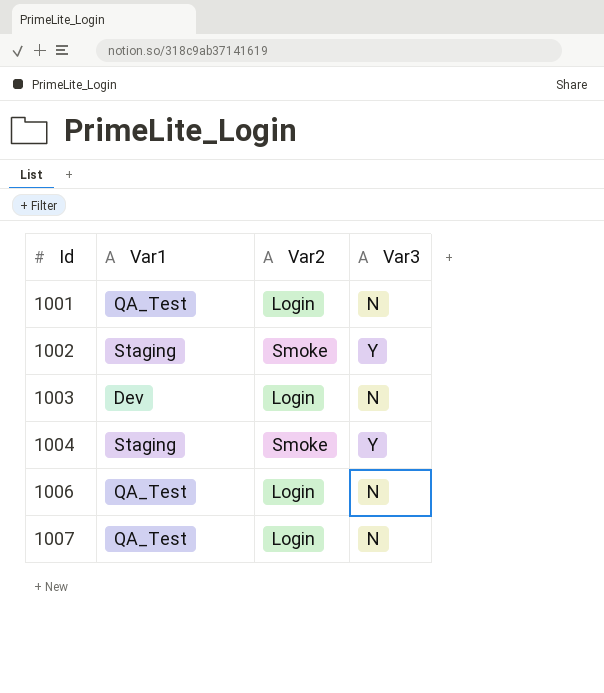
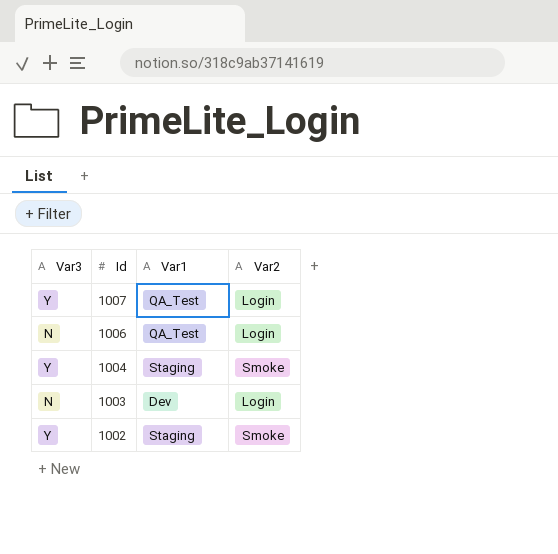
row order: Id ascending -> Id descending
column Var3 | position: 4 -> 1
row 1001: QA_Test | Login | N -> none
1007 | Var3: N -> Y

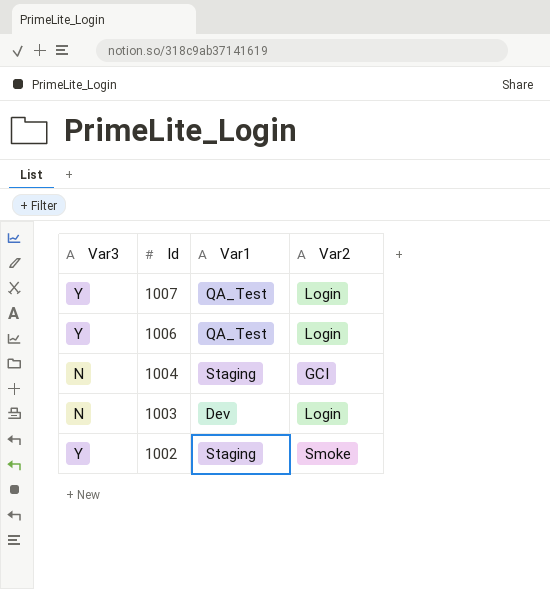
1006 | Var3: N -> Y
1004 | Var3: Y -> N
1004 | Var2: Smoke -> GCI

